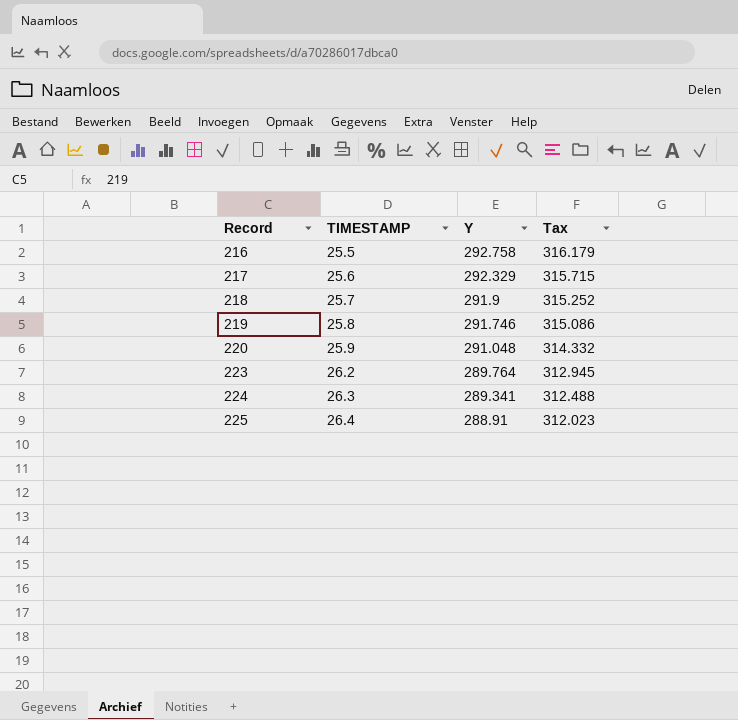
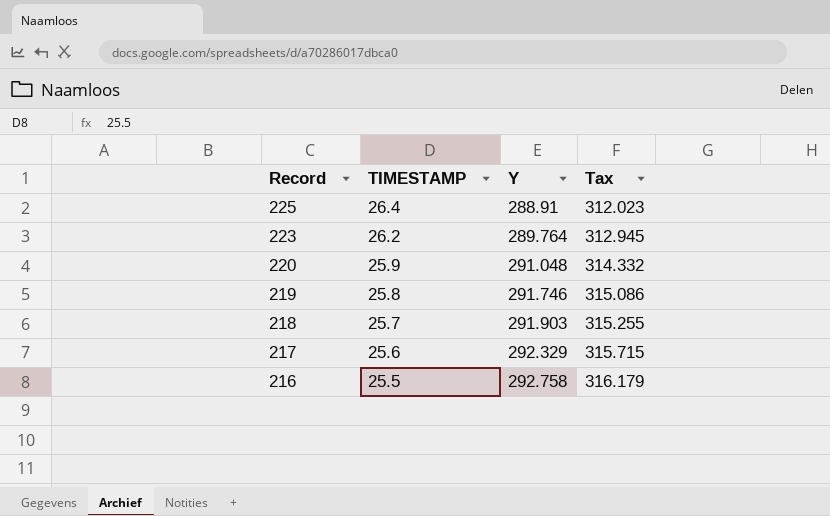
row order: Record ascending -> Record descending
row 224: 26.3 | 289.341 | 312.488 -> none
218 | Y: 291.9 -> 291.903
218 | Tax: 315.252 -> 315.255

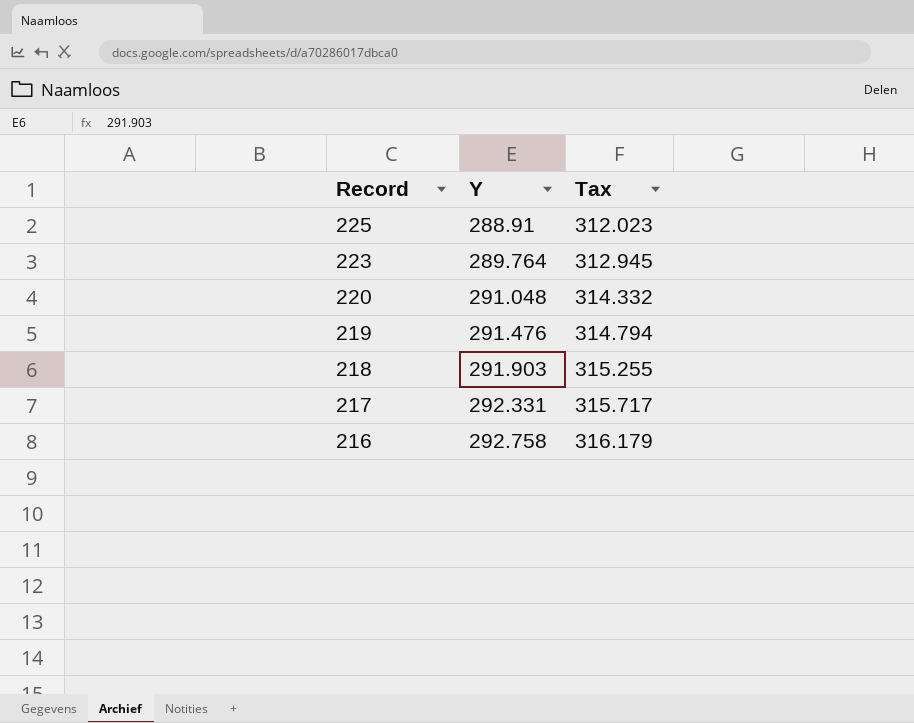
column TIMESTAMP | position: 2 -> none
219 | Y: 291.746 -> 291.476
219 | Tax: 315.086 -> 314.794
217 | Y: 292.329 -> 292.331
217 | Tax: 315.715 -> 315.717

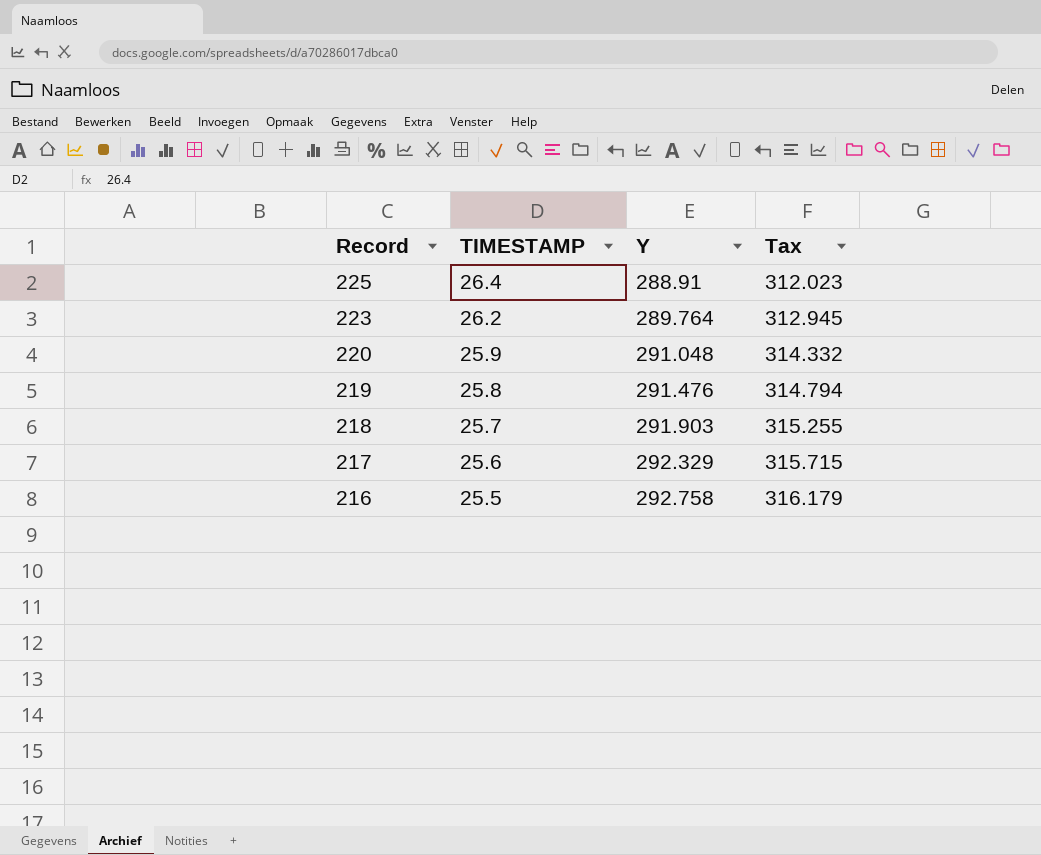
column TIMESTAMP | position: none -> 2
217 | Y: 292.331 -> 292.329
217 | Tax: 315.717 -> 315.715

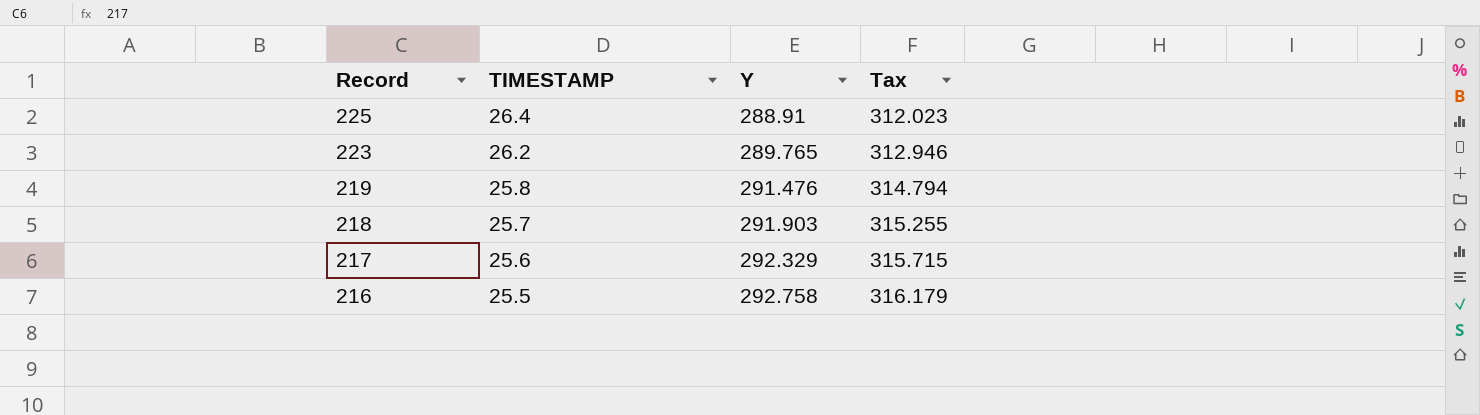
row 220: 25.9 | 291.048 | 314.332 -> none
223 | Y: 289.764 -> 289.765
223 | Tax: 312.945 -> 312.946

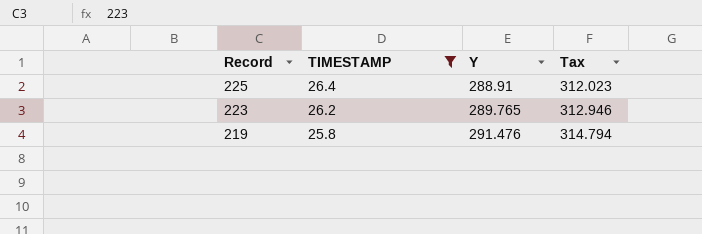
filter: none -> TIMESTAMP >= 25.8

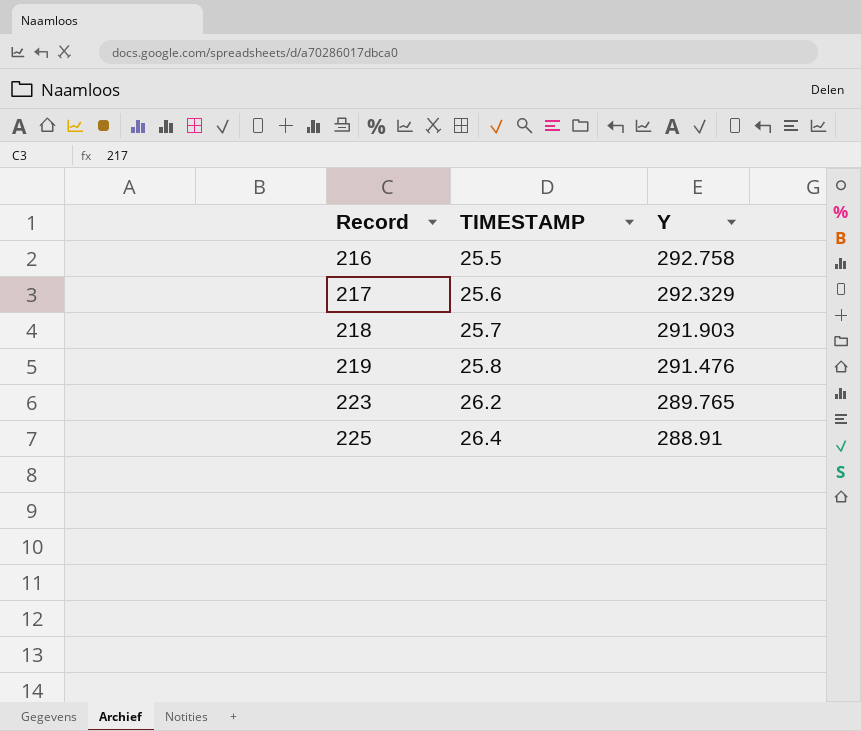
filter: TIMESTAMP >= 25.8 -> none
row order: Record descending -> Record ascending
column Tax | formula: [Y] * 1.08 -> none

